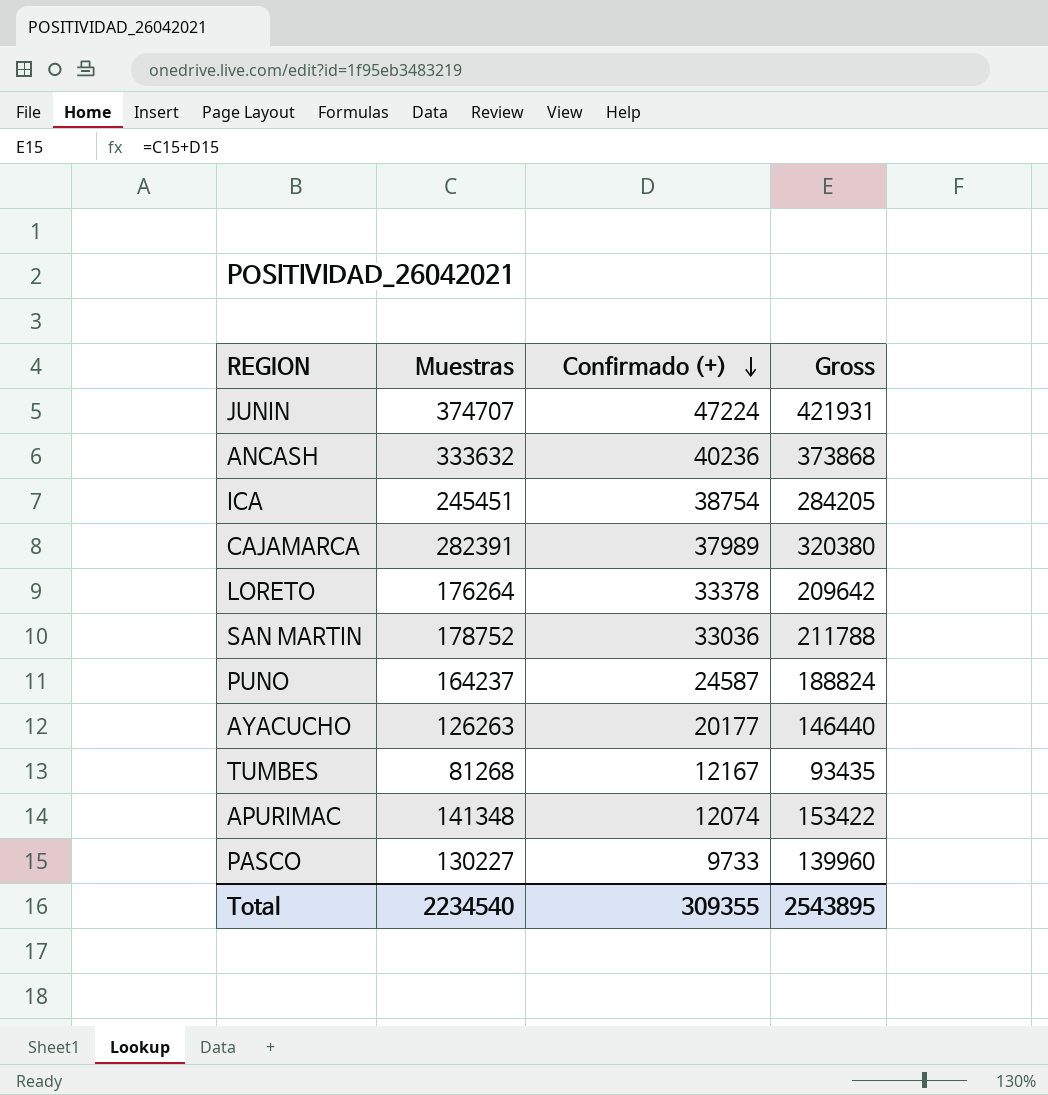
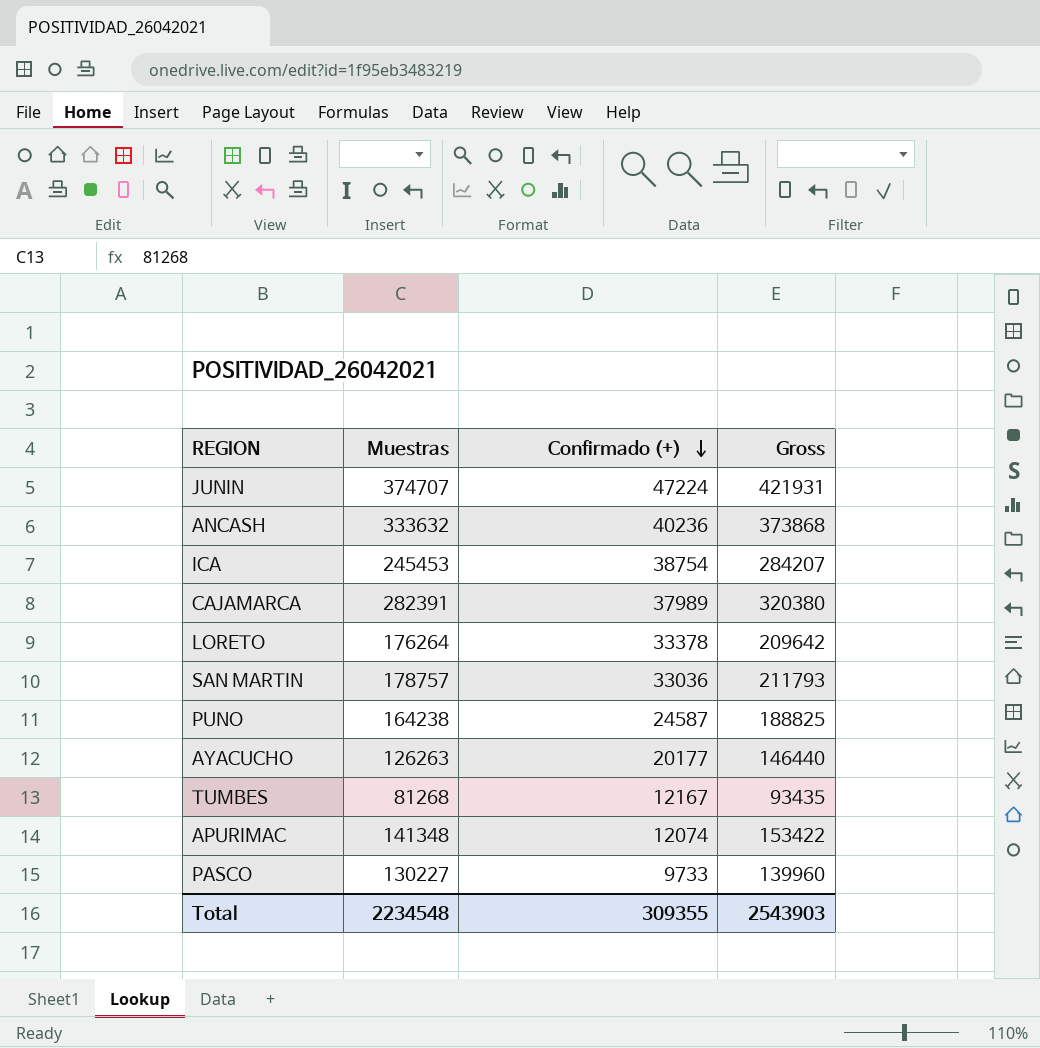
ICA | Muestras: 245451 -> 245453
ICA | Gross: 284205 -> 284207
SAN MARTIN | Muestras: 178752 -> 178757
SAN MARTIN | Gross: 211788 -> 211793
PUNO | Muestras: 164237 -> 164238
PUNO | Gross: 188824 -> 188825
Total | Muestras: 2234540 -> 2234548
Total | Gross: 2543895 -> 2543903

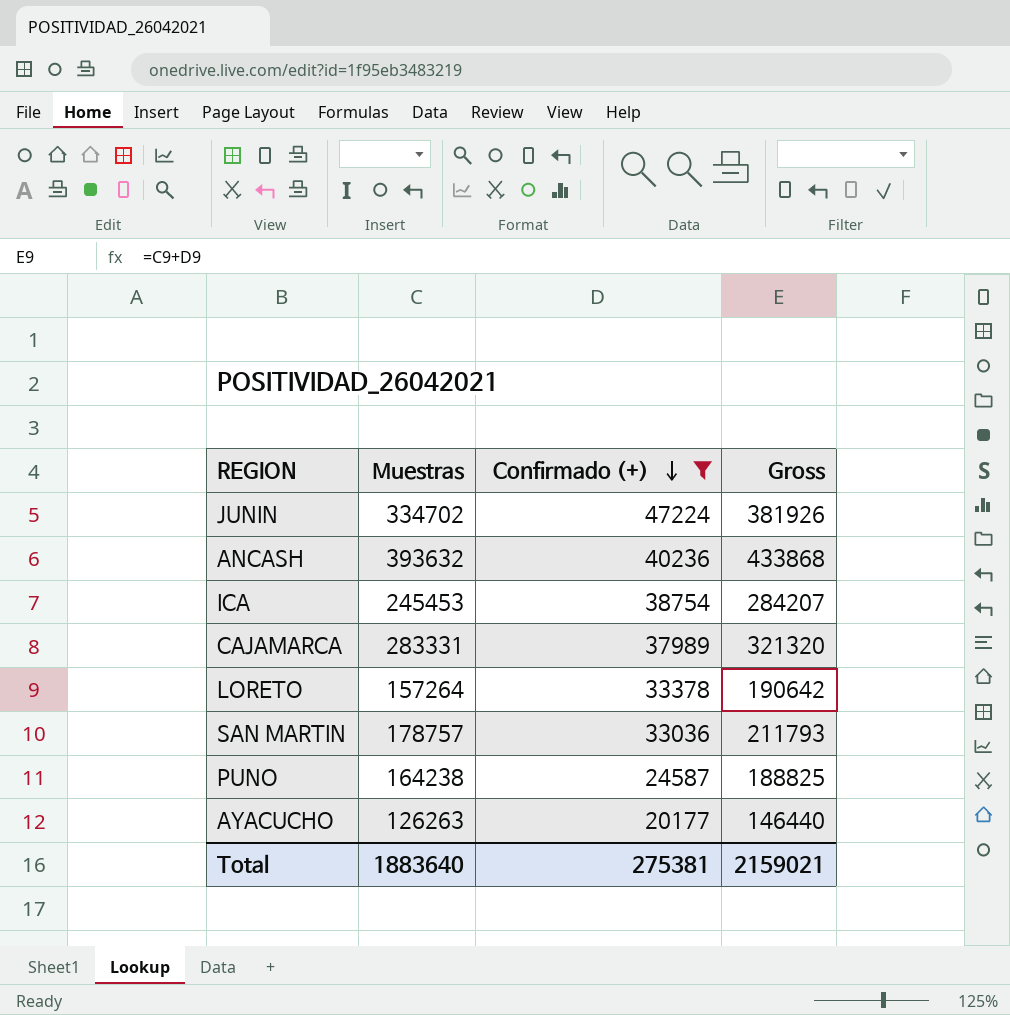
filter: none -> Confirmado (+) >= 20177
JUNIN | Muestras: 374707 -> 334702
JUNIN | Gross: 421931 -> 381926
ANCASH | Muestras: 333632 -> 393632
ANCASH | Gross: 373868 -> 433868
CAJAMARCA | Muestras: 282391 -> 283331
CAJAMARCA | Gross: 320380 -> 321320
LORETO | Muestras: 176264 -> 157264
LORETO | Gross: 209642 -> 190642
Total | Muestras: 2234548 -> 1883640
Total | Confirmado (+): 309355 -> 275381
Total | Gross: 2543903 -> 2159021

